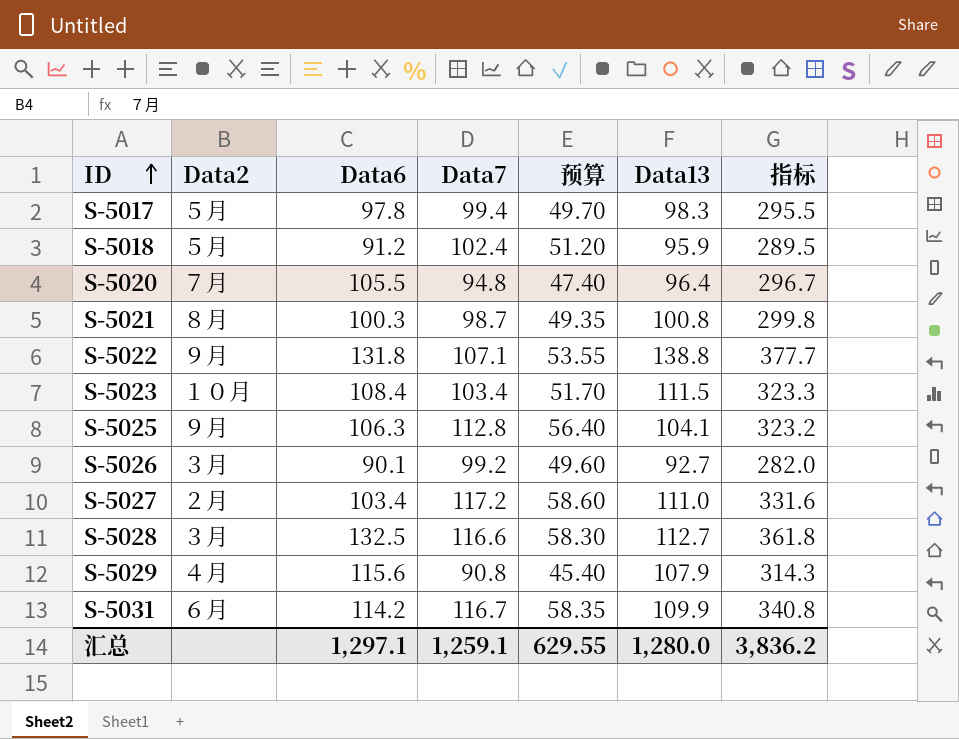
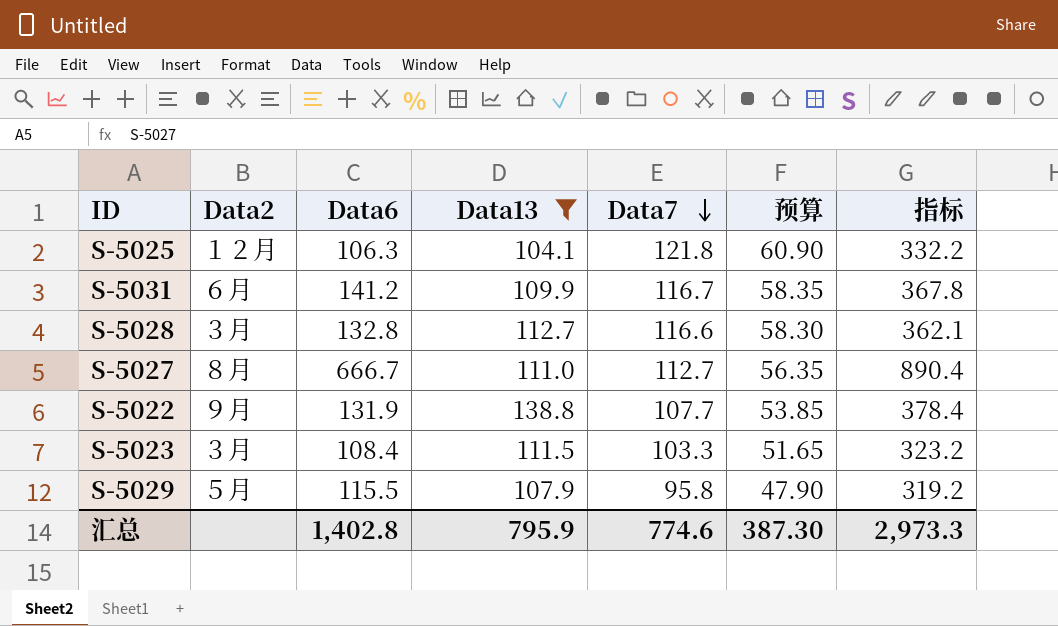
filter: none -> Data13 >= 104.1
row order: ID ascending -> Data7 descending
column Data13 | position: 6 -> 4
S-5025 | Data2: ９月 -> １２月
S-5025 | Data7: 112.8 -> 121.8
S-5025 | 预算: 56.40 -> 60.90
S-5025 | 指标: 323.2 -> 332.2
S-5031 | Data6: 114.2 -> 141.2
S-5031 | 指标: 340.8 -> 367.8
S-5028 | Data6: 132.5 -> 132.8
S-5028 | 指标: 361.8 -> 362.1
S-5027 | Data2: ２月 -> ８月
S-5027 | Data6: 103.4 -> 666.7
S-5027 | Data7: 117.2 -> 112.7
S-5027 | 预算: 58.60 -> 56.35
S-5027 | 指标: 331.6 -> 890.4
S-5022 | Data6: 131.8 -> 131.9
S-5022 | Data7: 107.1 -> 107.7
S-5022 | 预算: 53.55 -> 53.85
S-5022 | 指标: 377.7 -> 378.4
S-5023 | Data2: １０月 -> ３月
S-5023 | Data7: 103.4 -> 103.3
S-5023 | 预算: 51.70 -> 51.65
S-5023 | 指标: 323.3 -> 323.2
S-5029 | Data2: ４月 -> ５月
S-5029 | Data6: 115.6 -> 115.5
S-5029 | Data7: 90.8 -> 95.8
S-5029 | 预算: 45.40 -> 47.90
S-5029 | 指标: 314.3 -> 319.2
汇总 | Data6: 1,297.1 -> 1,402.8
汇总 | Data13: 1,280.0 -> 795.9
汇总 | Data7: 1,259.1 -> 774.6
汇总 | 预算: 629.55 -> 387.30
汇总 | 指标: 3,836.2 -> 2,973.3

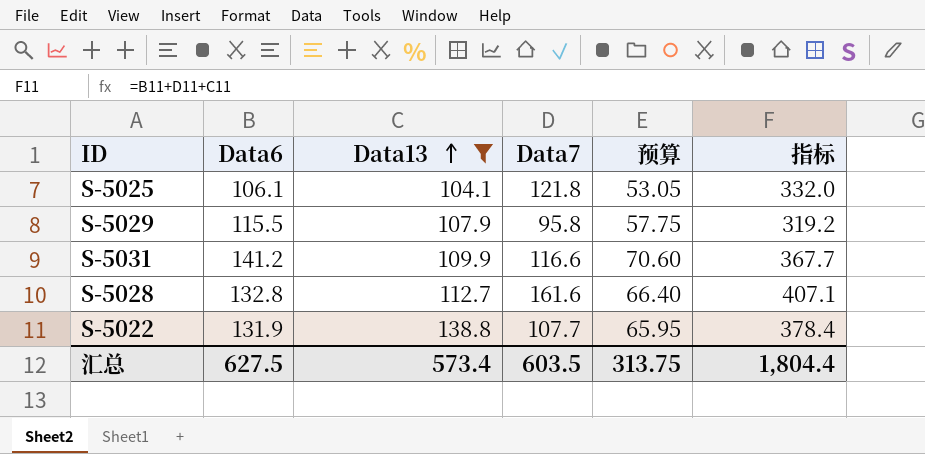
row order: Data7 descending -> Data13 ascending
column Data2 | position: 2 -> none
column 预算 | formula: [Data7] * 0.5 -> [Data6] * 0.5
row S-5027: ８月 | 666.7 | 111.0 | 112.7 | 56.35 | 890.4 -> none
row S-5023: ３月 | 108.4 | 111.5 | 103.3 | 51.65 | 323.2 -> none
S-5025 | Data6: 106.3 -> 106.1
S-5025 | 指标: 332.2 -> 332.0
S-5031 | Data7: 116.7 -> 116.6
S-5031 | 指标: 367.8 -> 367.7
S-5028 | Data7: 116.6 -> 161.6
S-5028 | 指标: 362.1 -> 407.1
汇总 | Data6: 1,402.8 -> 627.5
汇总 | Data13: 795.9 -> 573.4
汇总 | Data7: 774.6 -> 603.5
汇总 | 预算: 387.30 -> 313.75
汇总 | 指标: 2,973.3 -> 1,804.4

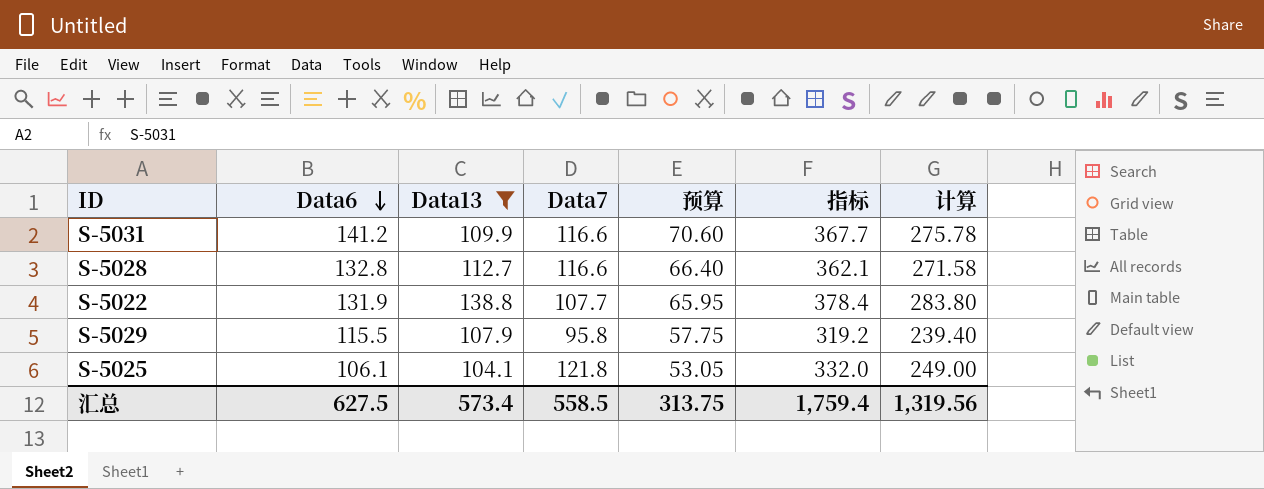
row order: Data13 ascending -> Data6 descending
column 计算 | formula: none -> [指标] * 0.75
S-5028 | Data7: 161.6 -> 116.6
S-5028 | 指标: 407.1 -> 362.1
汇总 | Data7: 603.5 -> 558.5
汇总 | 指标: 1,804.4 -> 1,759.4

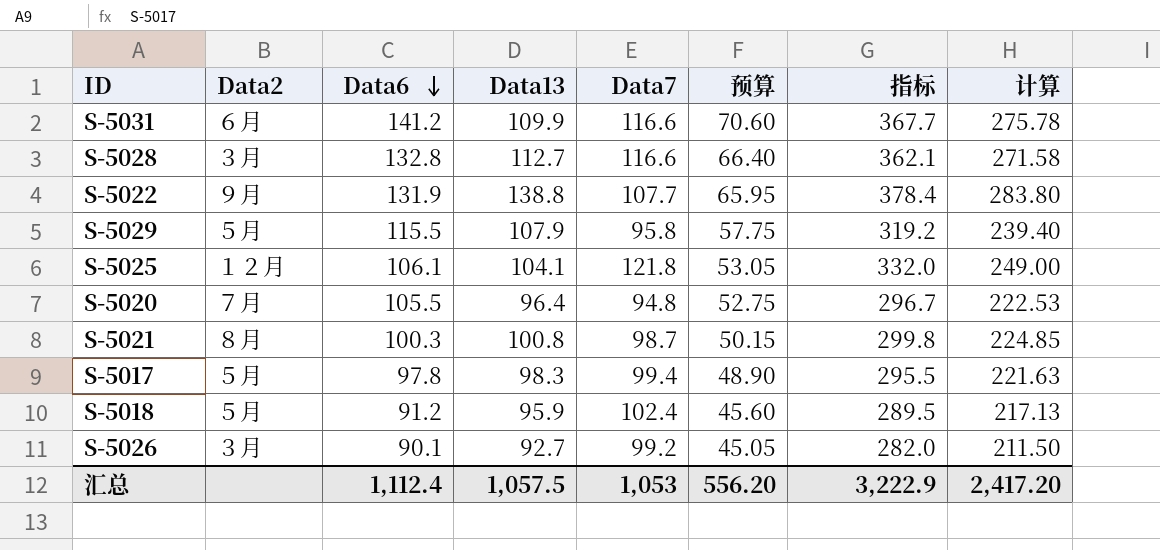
filter: Data13 >= 104.1 -> none
column Data2 | position: none -> 2
汇总 | Data6: 627.5 -> 1,112.4
汇总 | Data13: 573.4 -> 1,057.5
汇总 | Data7: 558.5 -> 1,053
汇总 | 预算: 313.75 -> 556.20
汇总 | 指标: 1,759.4 -> 3,222.9
汇总 | 计算: 1,319.56 -> 2,417.20

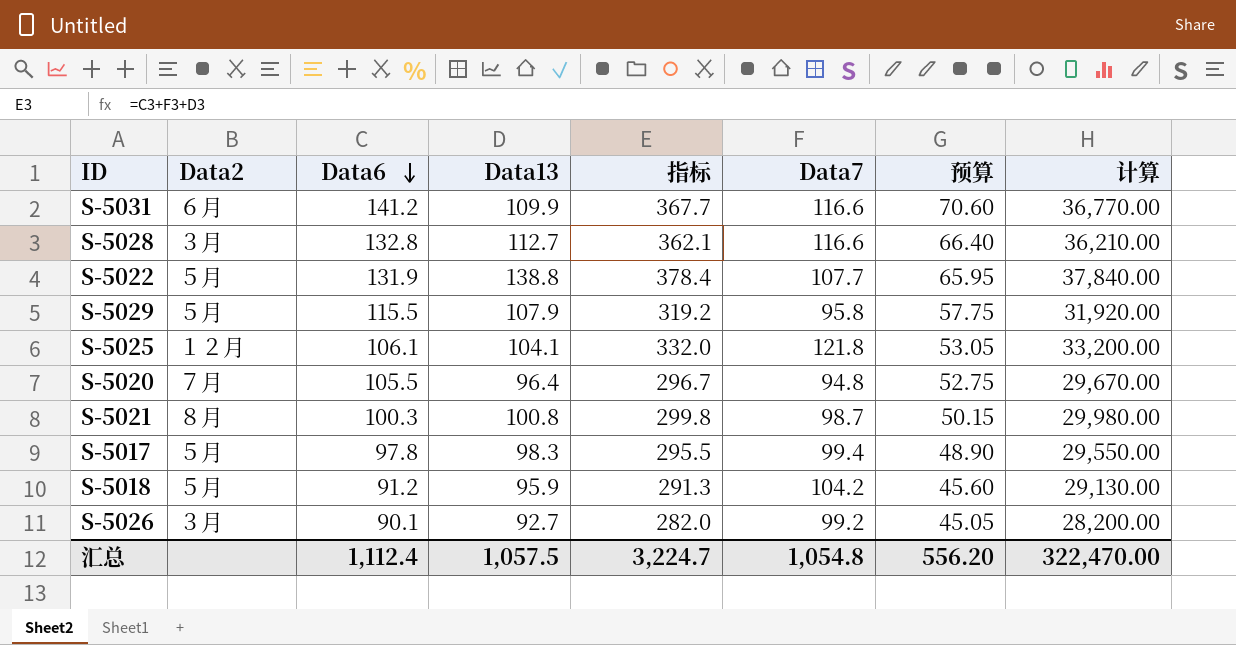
column 指标 | position: 7 -> 5
column 计算 | formula: [指标] * 0.75 -> [指标] * 100
S-5022 | Data2: ９月 -> ５月
S-5018 | 指标: 289.5 -> 291.3
S-5018 | Data7: 102.4 -> 104.2
汇总 | 指标: 3,222.9 -> 3,224.7
汇总 | Data7: 1,053 -> 1,054.8
汇总 | 计算: 2,417.20 -> 322,470.00

